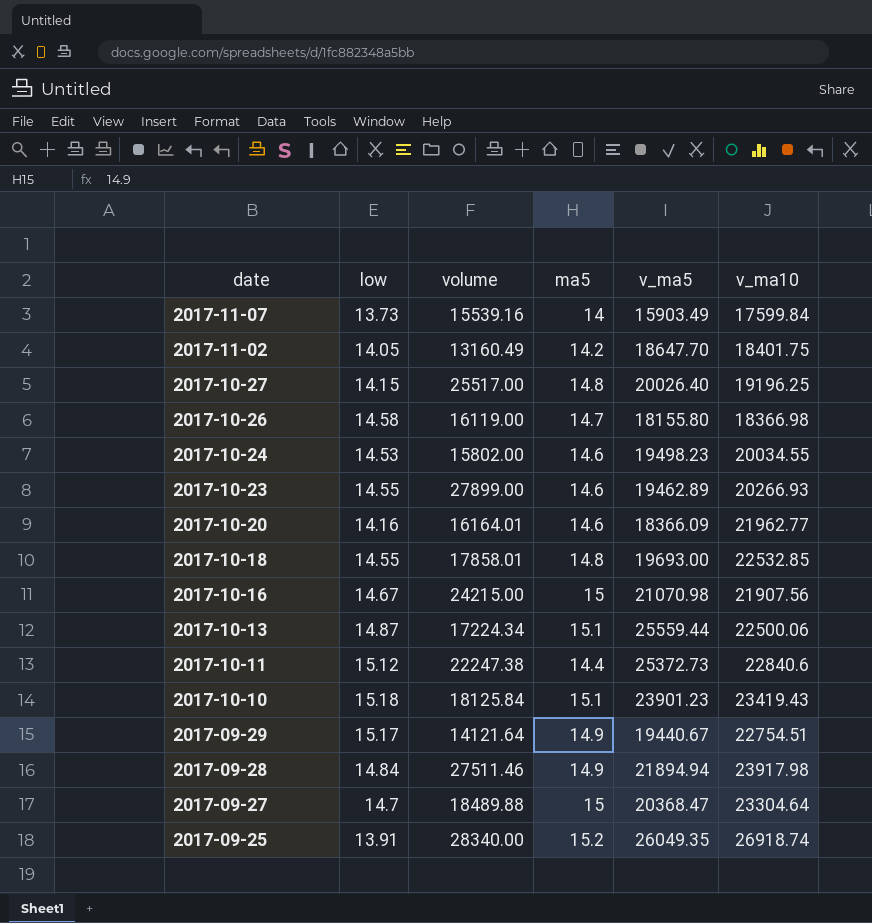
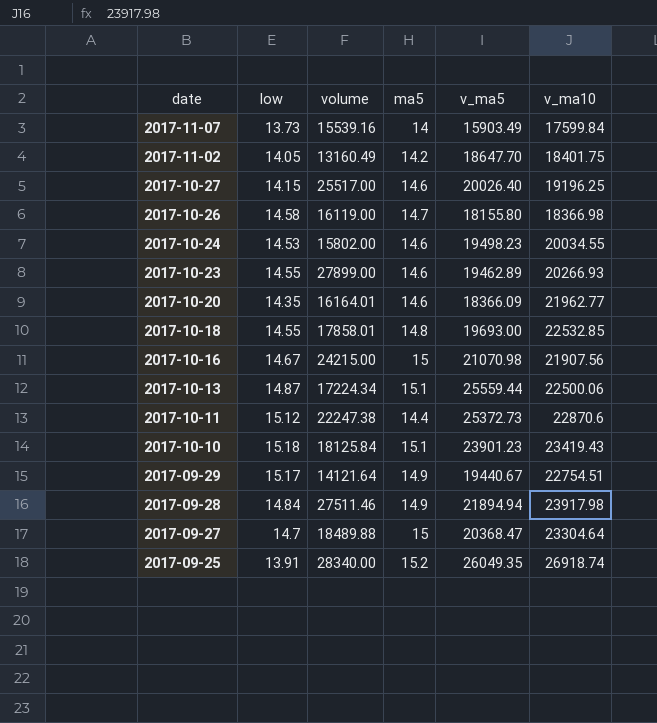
2017-10-27 | ma5: 14.8 -> 14.6
2017-10-20 | low: 14.16 -> 14.35
2017-10-11 | v_ma10: 22840.6 -> 22870.6

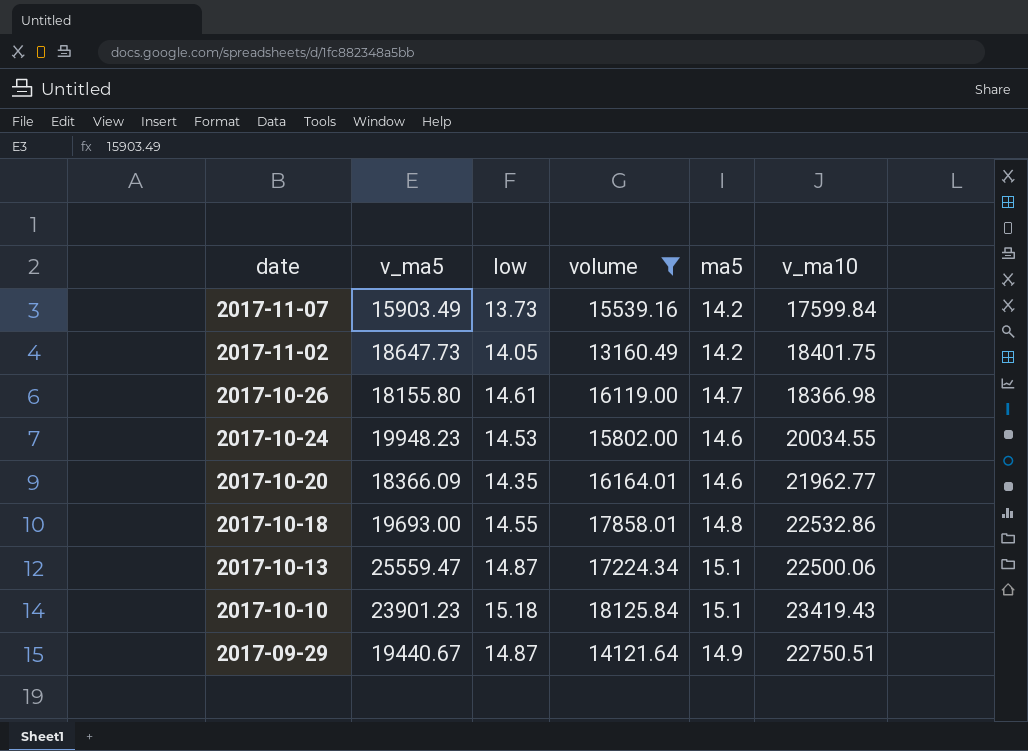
filter: none -> volume <= 18125.84
column v_ma5 | position: 5 -> 2
2017-11-07 | ma5: 14 -> 14.2
2017-11-02 | v_ma5: 18647.70 -> 18647.73
2017-10-26 | low: 14.58 -> 14.61
2017-10-24 | v_ma5: 19498.23 -> 19948.23
2017-10-18 | v_ma10: 22532.85 -> 22532.86
2017-10-13 | v_ma5: 25559.44 -> 25559.47
2017-09-29 | low: 15.17 -> 14.87
2017-09-29 | v_ma10: 22754.51 -> 22750.51

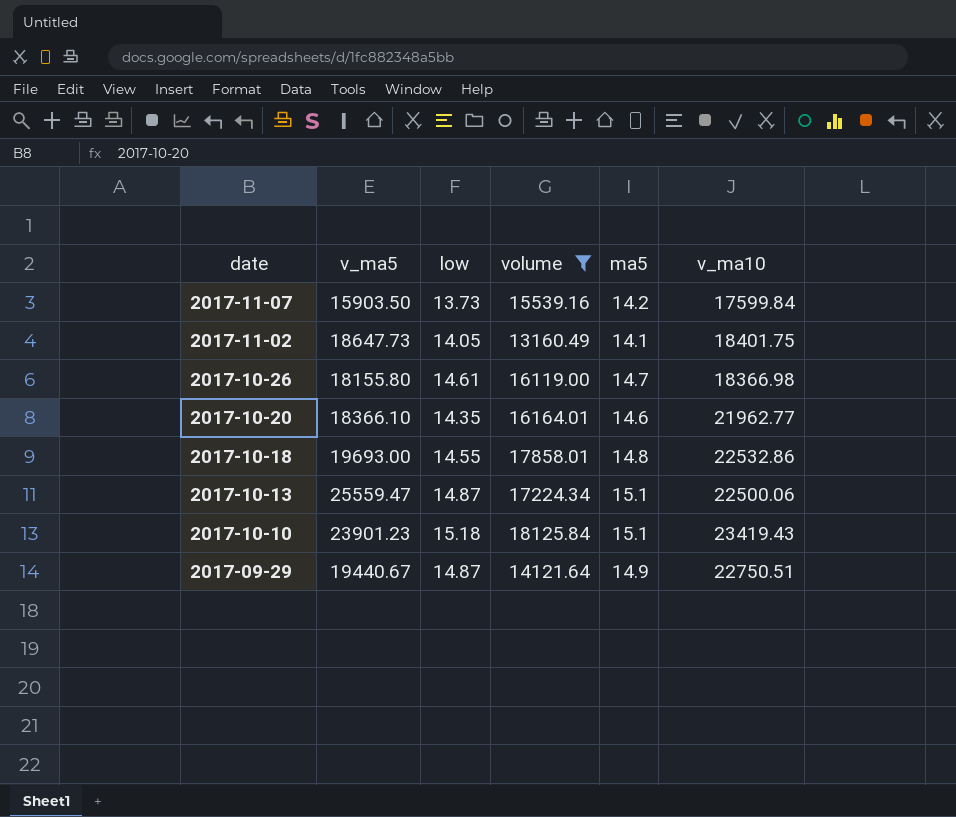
row 2017-10-24: 19948.23 | 14.53 | 15802.00 | 14.6 | 20034.55 -> none
2017-11-07 | v_ma5: 15903.49 -> 15903.50
2017-11-02 | ma5: 14.2 -> 14.1
2017-10-20 | v_ma5: 18366.09 -> 18366.10

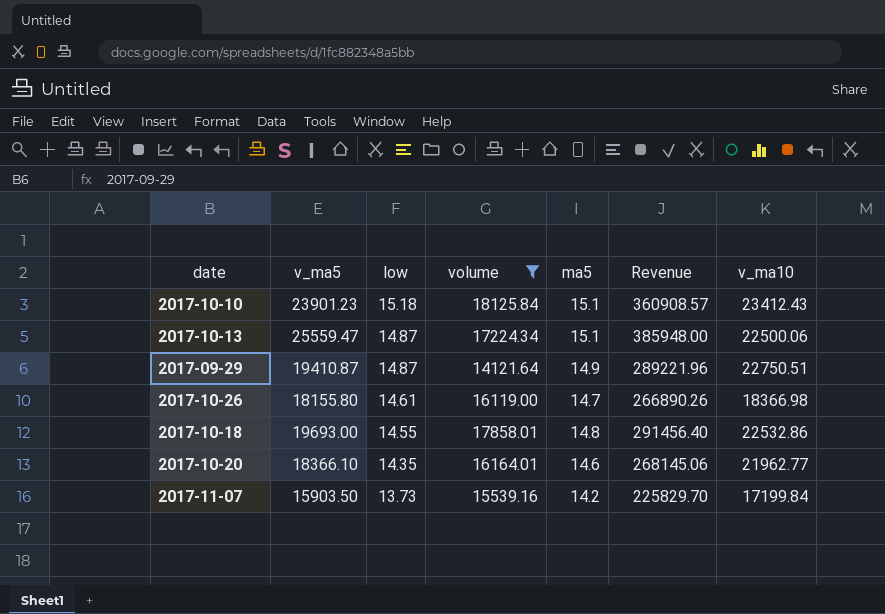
row order: date descending -> low descending
column Revenue | formula: none -> [v_ma5] * [ma5]
row 2017-11-02: 18647.73 | 14.05 | 13160.49 | 14.1 | 18401.75 -> none
2017-10-10 | v_ma10: 23419.43 -> 23412.43
2017-09-29 | v_ma5: 19440.67 -> 19410.87
2017-11-07 | v_ma10: 17599.84 -> 17199.84

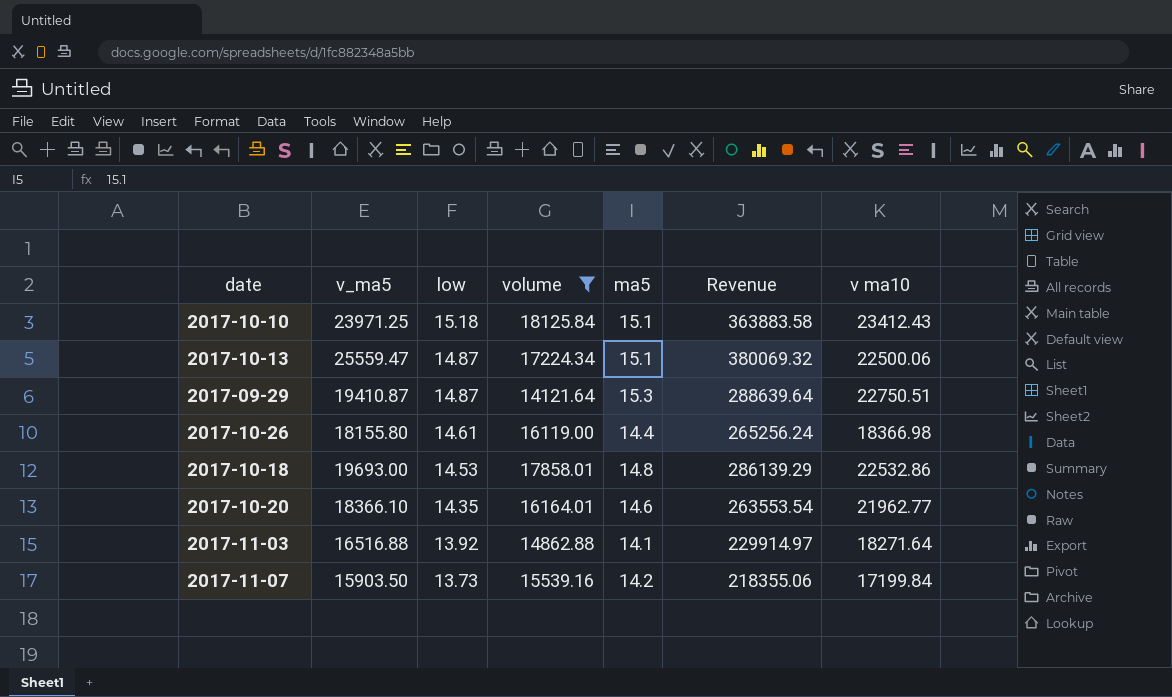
column Revenue | formula: [v_ma5] * [ma5] -> [v_ma5] * [low]
column name: v_ma10 -> v ma10
2017-10-10 | v_ma5: 23901.23 -> 23971.25
2017-09-29 | ma5: 14.9 -> 15.3
2017-10-26 | ma5: 14.7 -> 14.4
2017-10-18 | low: 14.55 -> 14.53
row 2017-11-03: none -> 16516.88 | 13.92 | 14862.88 | 14.1 | 229914.97 | 18271.64

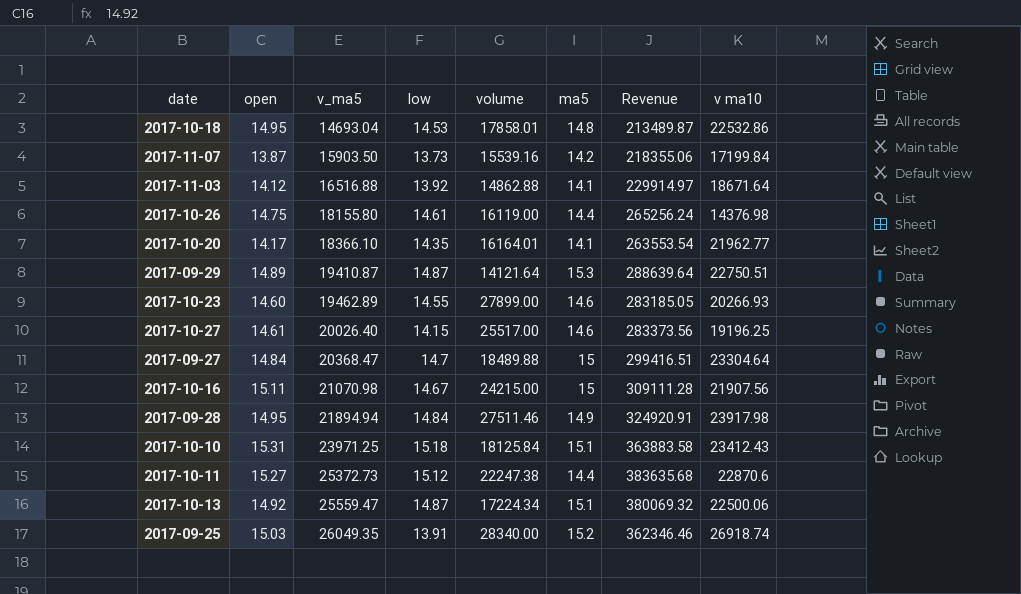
filter: volume <= 18125.84 -> none
row order: low descending -> v_ma5 ascending
column open | position: none -> 2
2017-10-18 | v_ma5: 19693.00 -> 14693.04
2017-10-18 | Revenue: 286139.29 -> 213489.87
2017-11-03 | v ma10: 18271.64 -> 18671.64
2017-10-26 | v ma10: 18366.98 -> 14376.98
2017-10-20 | ma5: 14.6 -> 14.1

